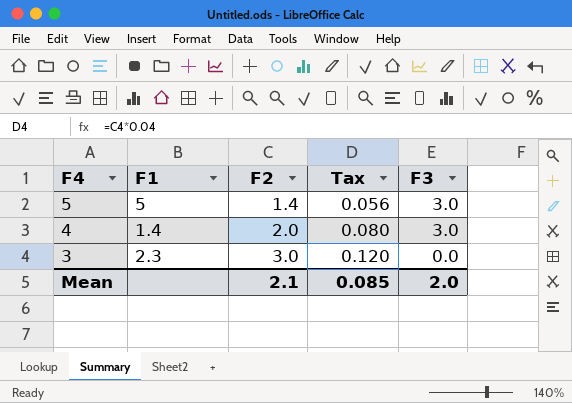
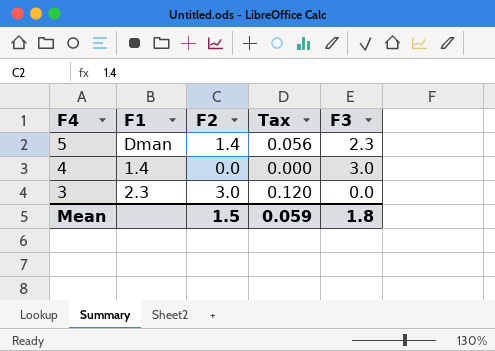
5 | F1: 5 -> Dman
5 | F3: 3.0 -> 2.3
4 | F2: 2.0 -> 0.0
4 | Tax: 0.080 -> 0.000
Mean | F2: 2.1 -> 1.5
Mean | Tax: 0.085 -> 0.059
Mean | F3: 2.0 -> 1.8

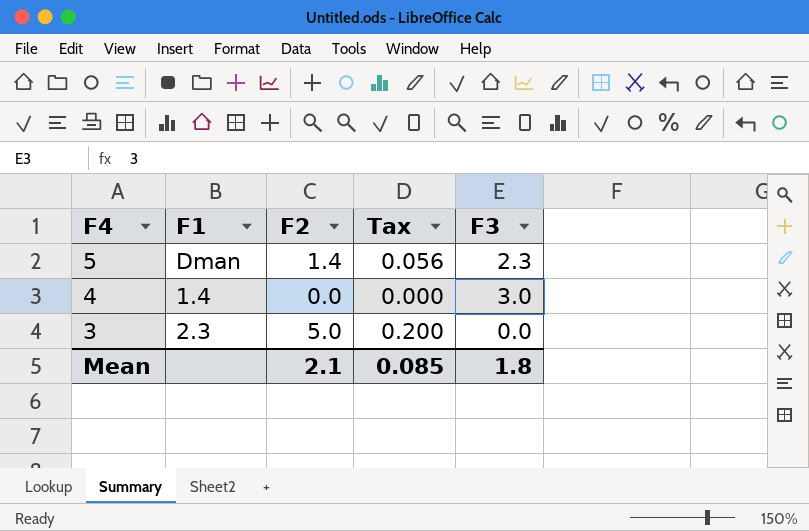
3 | F2: 3.0 -> 5.0
3 | Tax: 0.120 -> 0.200
Mean | F2: 1.5 -> 2.1
Mean | Tax: 0.059 -> 0.085

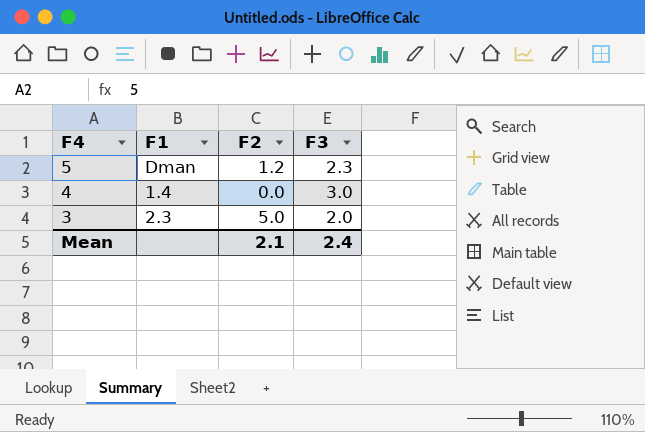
column Tax | formula: [F2] * 0.04 -> none
5 | F2: 1.4 -> 1.2
3 | F3: 0.0 -> 2.0
Mean | F3: 1.8 -> 2.4

